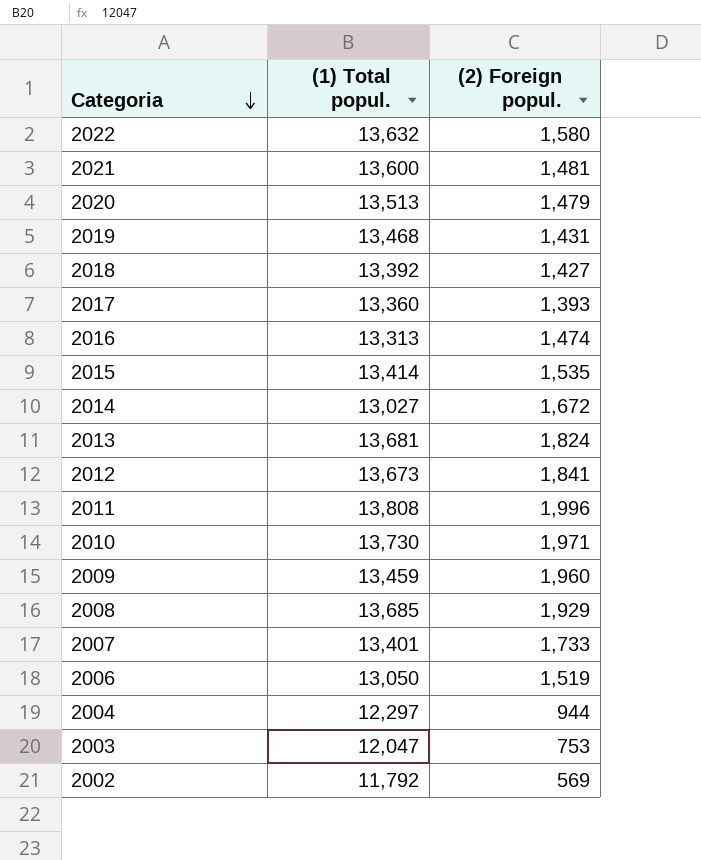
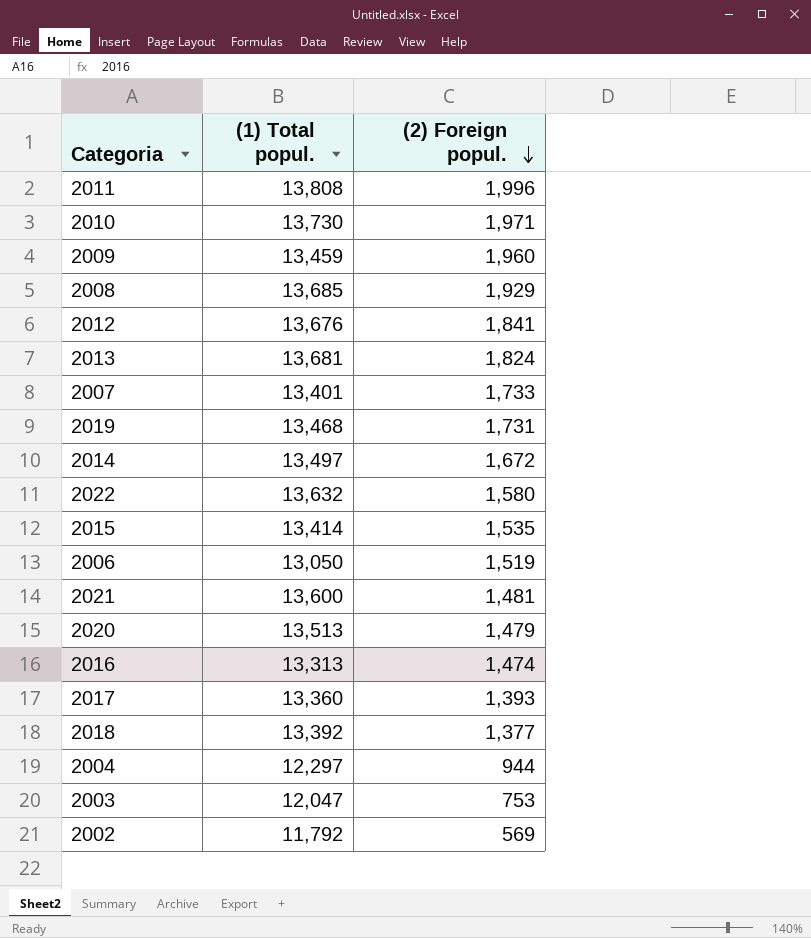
row order: Categoria descending -> (2) Foreign popul. descending
2012 | (1) Total popul.: 13,673 -> 13,676
2019 | (2) Foreign popul.: 1,431 -> 1,731
2014 | (1) Total popul.: 13,027 -> 13,497
2018 | (2) Foreign popul.: 1,427 -> 1,377

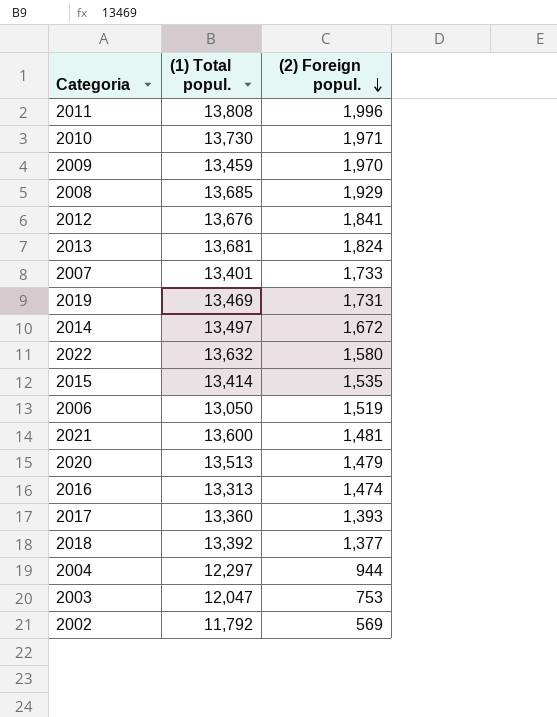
2009 | (2) Foreign popul.: 1,960 -> 1,970
2019 | (1) Total popul.: 13,468 -> 13,469

